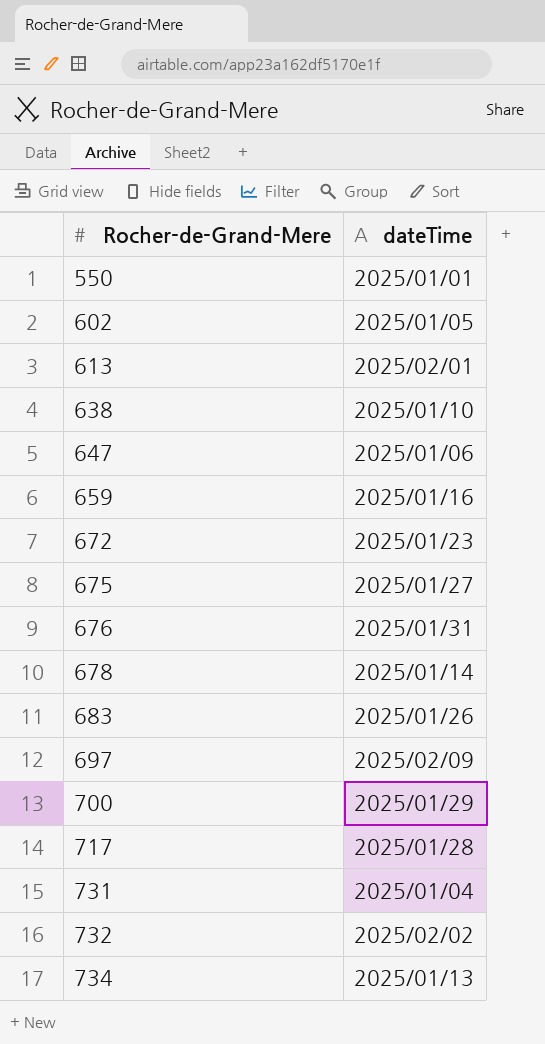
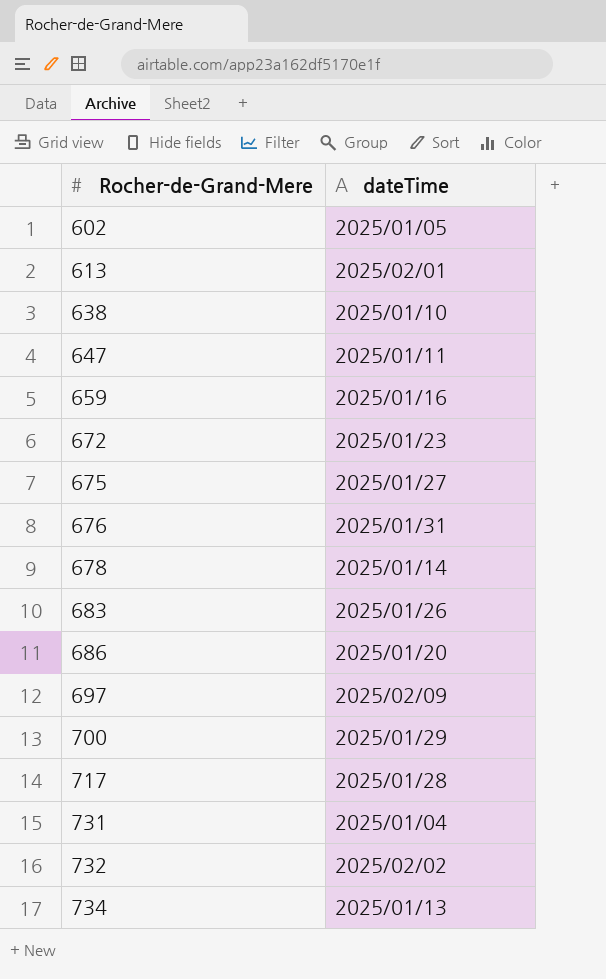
row 550: 2025/01/01 -> none
647 | dateTime: 2025/01/06 -> 2025/01/11
row 686: none -> 2025/01/20

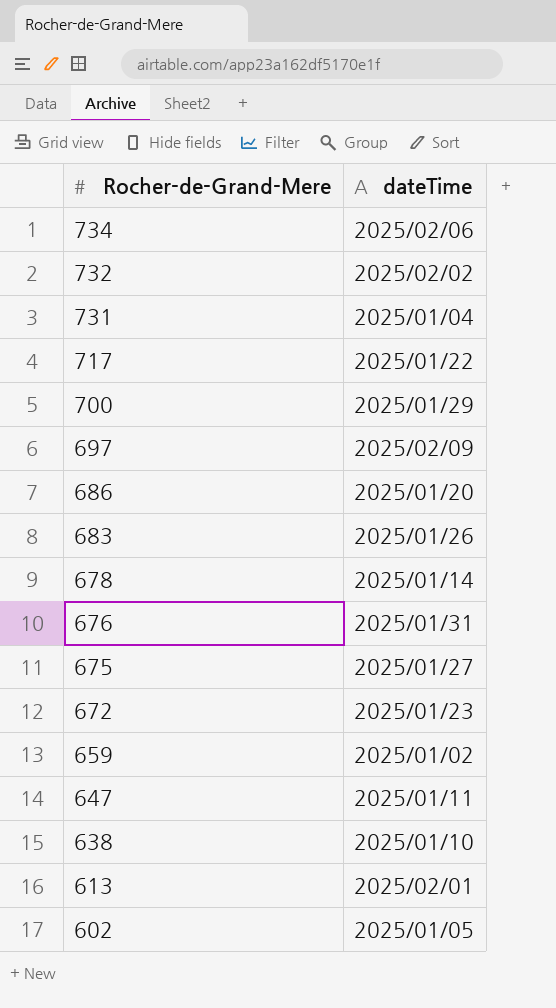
row order: Rocher-de-Grand-Mere ascending -> Rocher-de-Grand-Mere descending
734 | dateTime: 2025/01/13 -> 2025/02/06
717 | dateTime: 2025/01/28 -> 2025/01/22
659 | dateTime: 2025/01/16 -> 2025/01/02

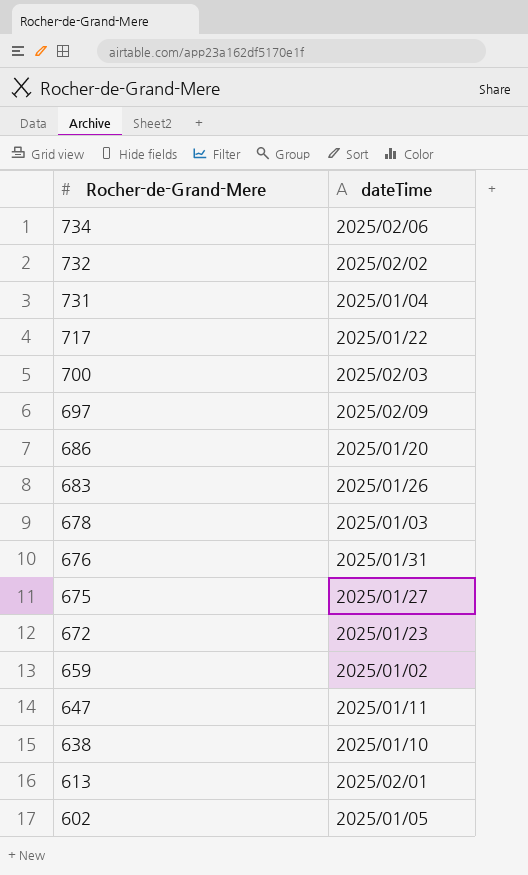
700 | dateTime: 2025/01/29 -> 2025/02/03
678 | dateTime: 2025/01/14 -> 2025/01/03

